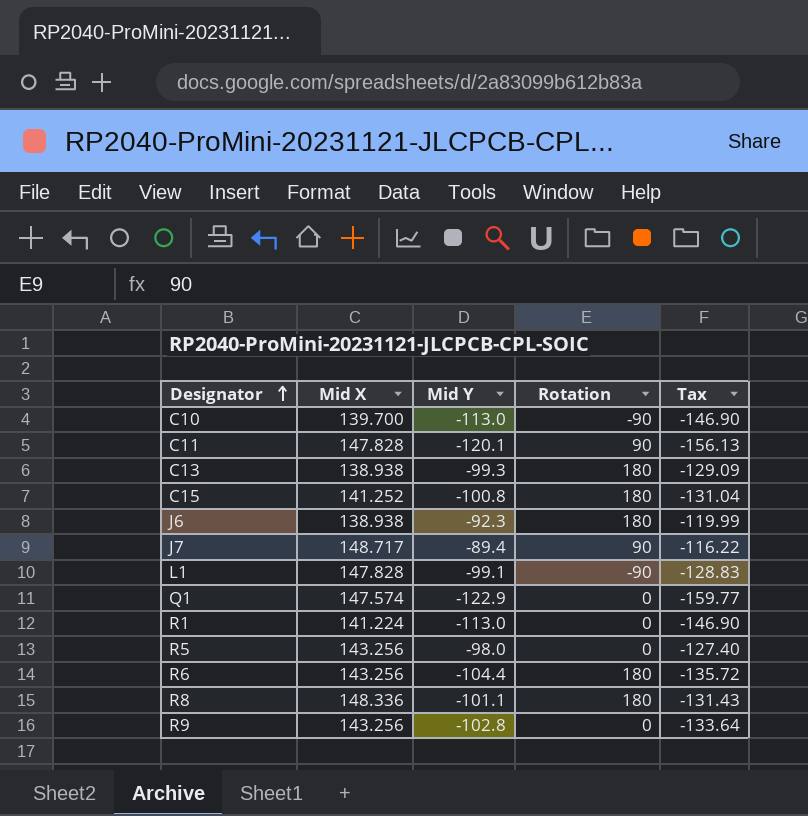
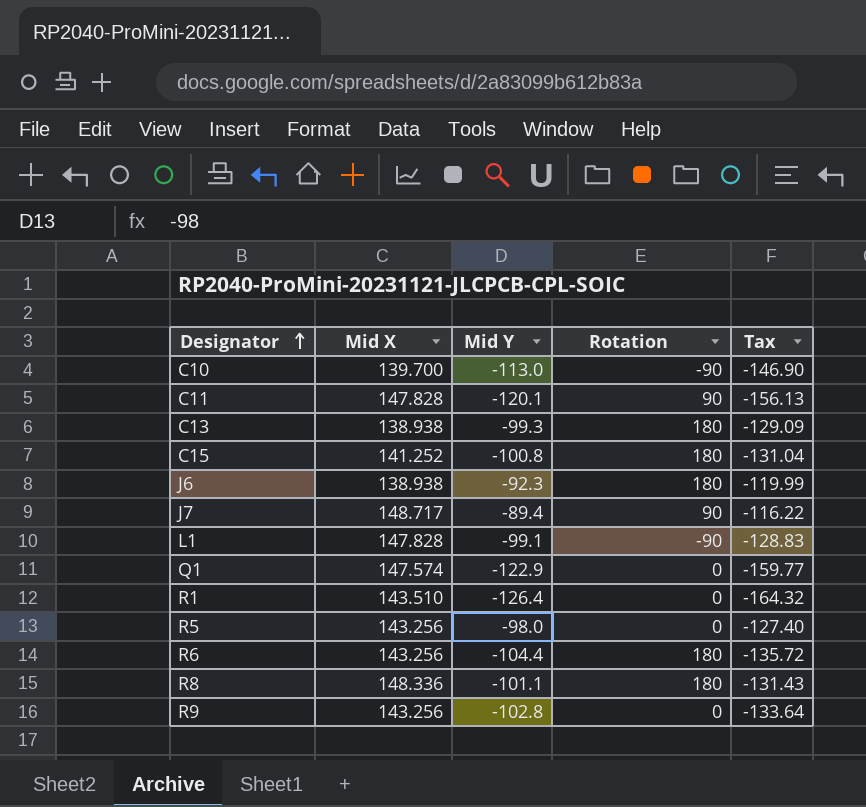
R1 | Mid X: 141.224 -> 143.510
R1 | Mid Y: -113.0 -> -126.4
R1 | Tax: -146.90 -> -164.32

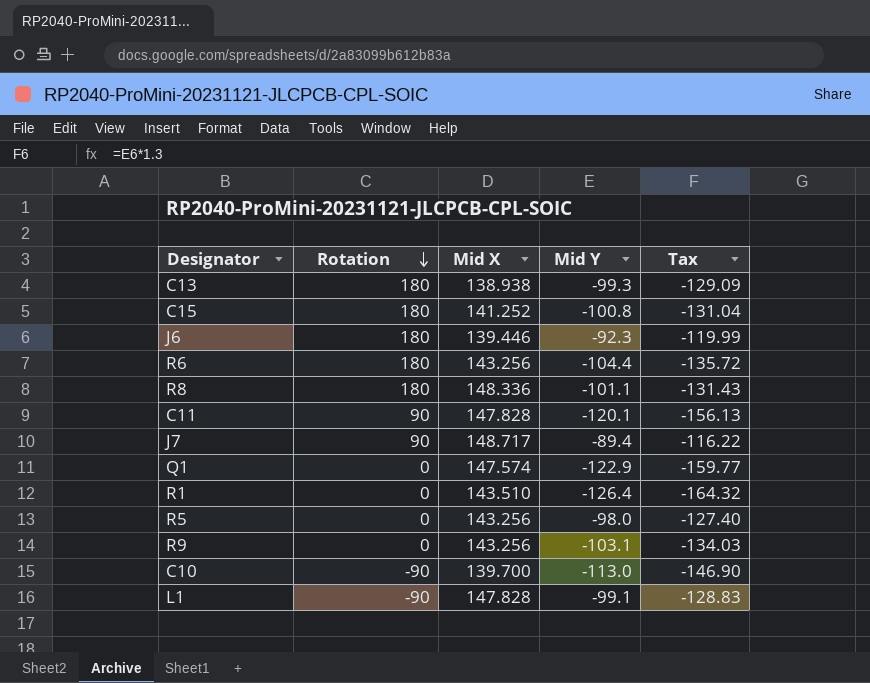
row order: Designator ascending -> Rotation descending
column Rotation | position: 4 -> 2
J6 | Mid X: 138.938 -> 139.446
R9 | Mid Y: -102.8 -> -103.1
R9 | Tax: -133.64 -> -134.03

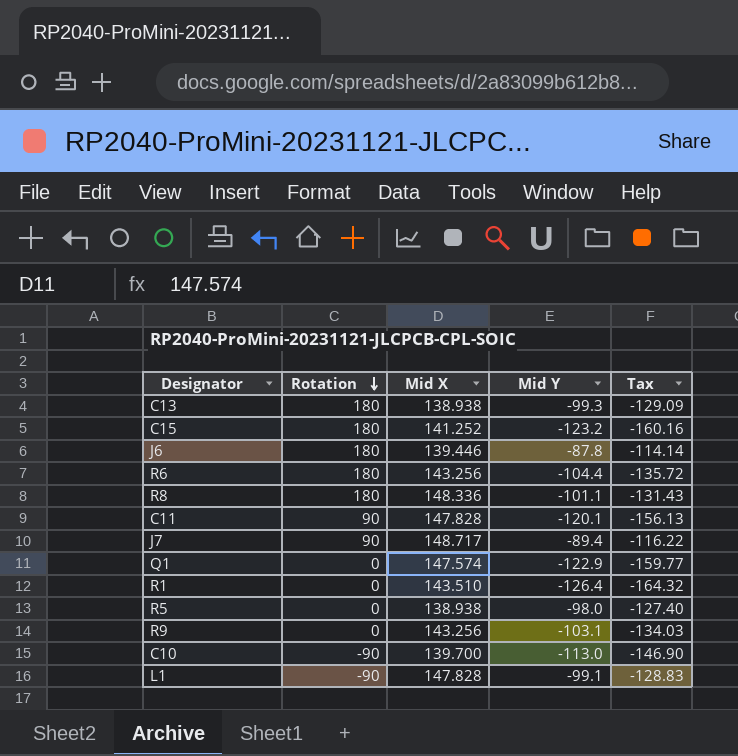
C15 | Mid Y: -100.8 -> -123.2
C15 | Tax: -131.04 -> -160.16
J6 | Mid Y: -92.3 -> -87.8
J6 | Tax: -119.99 -> -114.14
R5 | Mid X: 143.256 -> 138.938

